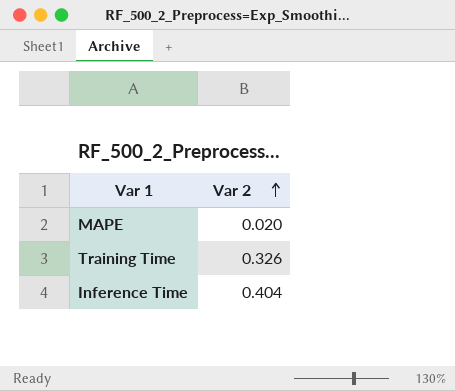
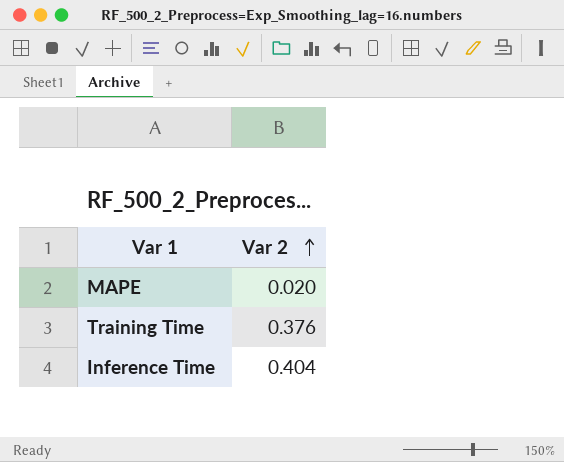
Training Time | Var 2: 0.326 -> 0.376

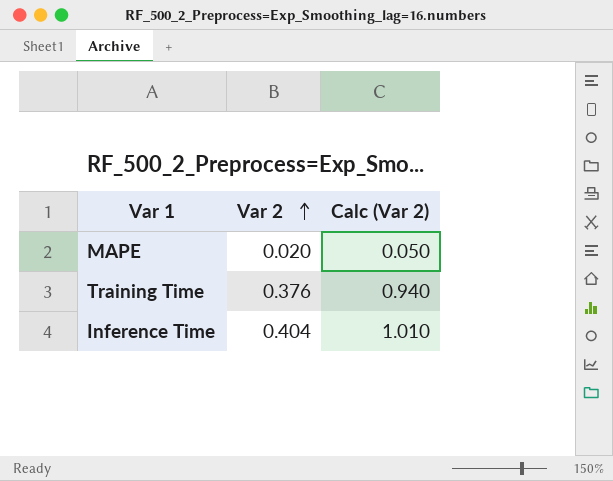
column Calc (Var 2) | formula: none -> [Var 2] * 2.5

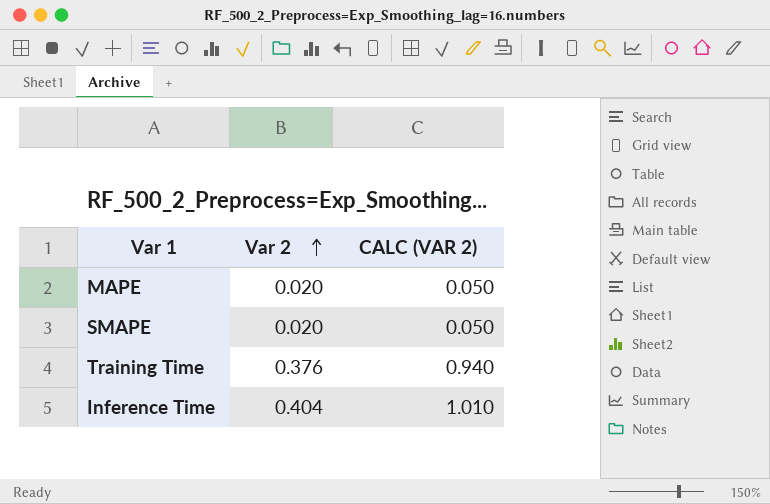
column name: Calc (Var 2) -> CALC (VAR 2)
row SMAPE: none -> 0.020 | 0.050

